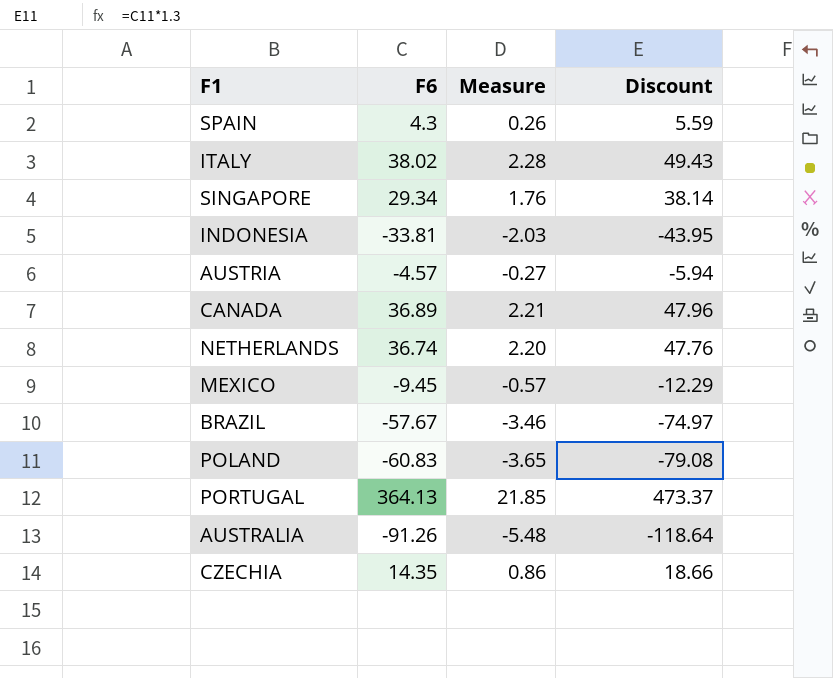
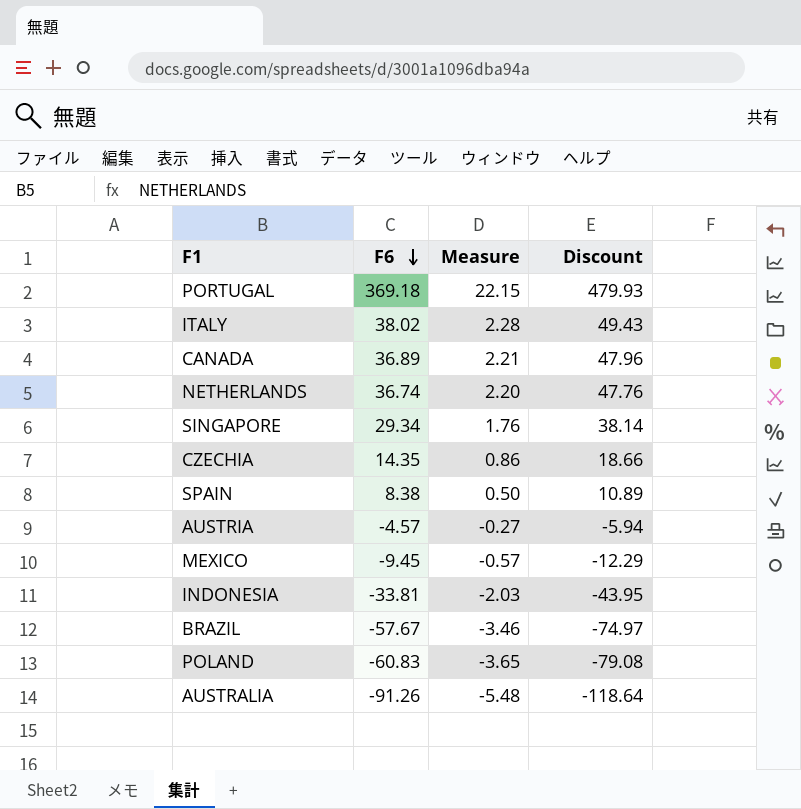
row order: none -> F6 descending
PORTUGAL | F6: 364.13 -> 369.18
PORTUGAL | Measure: 21.85 -> 22.15
PORTUGAL | Discount: 473.37 -> 479.93
SPAIN | F6: 4.3 -> 8.38
SPAIN | Measure: 0.26 -> 0.50
SPAIN | Discount: 5.59 -> 10.89

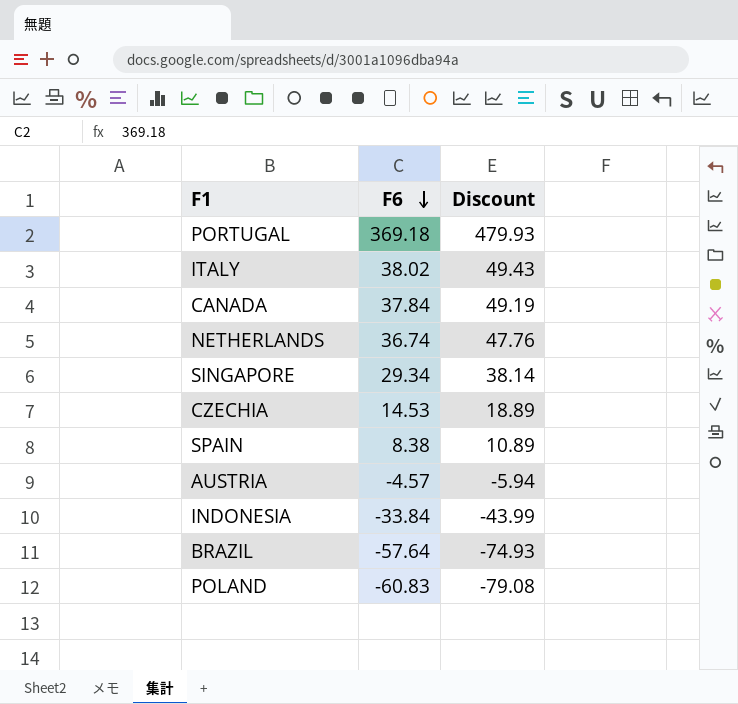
column Measure | formula: [F6] * 0.06 -> none
row MEXICO: -9.45 | -0.57 | -12.29 -> none
row AUSTRALIA: -91.26 | -5.48 | -118.64 -> none
CANADA | F6: 36.89 -> 37.84
CANADA | Discount: 47.96 -> 49.19
CZECHIA | F6: 14.35 -> 14.53
CZECHIA | Discount: 18.66 -> 18.89
INDONESIA | F6: -33.81 -> -33.84
INDONESIA | Discount: -43.95 -> -43.99
BRAZIL | F6: -57.67 -> -57.64
BRAZIL | Discount: -74.97 -> -74.93

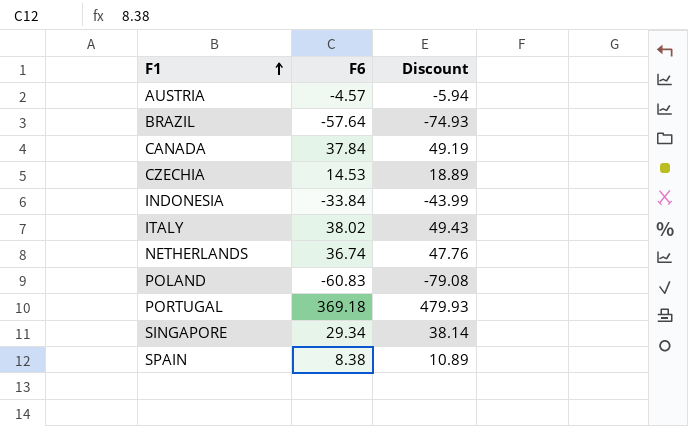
row order: F6 descending -> F1 ascending

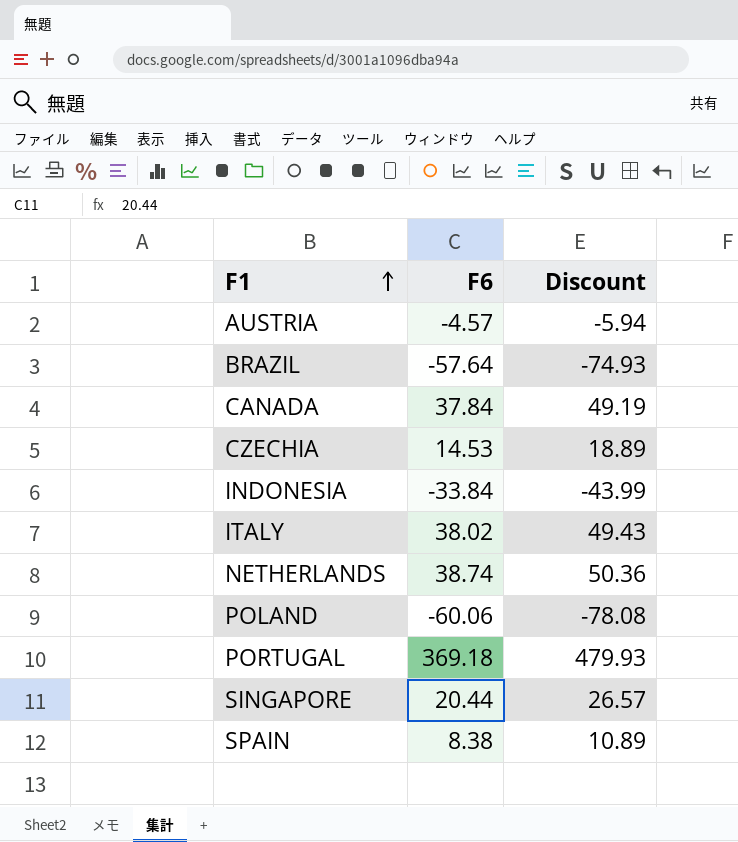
NETHERLANDS | F6: 36.74 -> 38.74
NETHERLANDS | Discount: 47.76 -> 50.36
POLAND | F6: -60.83 -> -60.06
POLAND | Discount: -79.08 -> -78.08
SINGAPORE | F6: 29.34 -> 20.44
SINGAPORE | Discount: 38.14 -> 26.57

